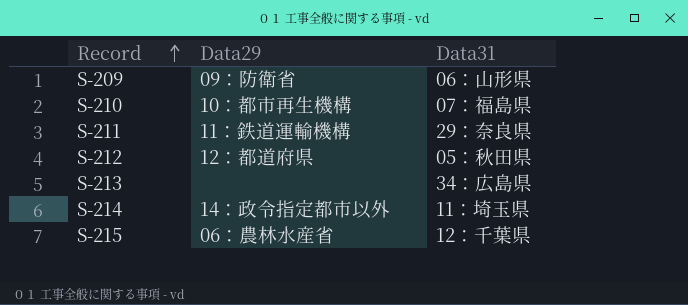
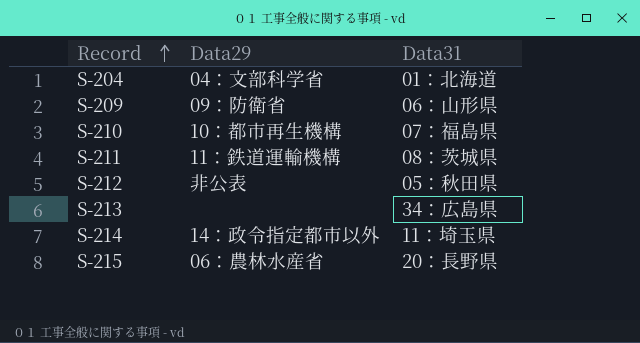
row S-204: none -> 04：文部科学省 | 01：北海道
S-211 | Data31: 29：奈良県 -> 08：茨城県
S-212 | Data29: 12：都道府県 -> 非公表
S-215 | Data31: 12：千葉県 -> 20：長野県

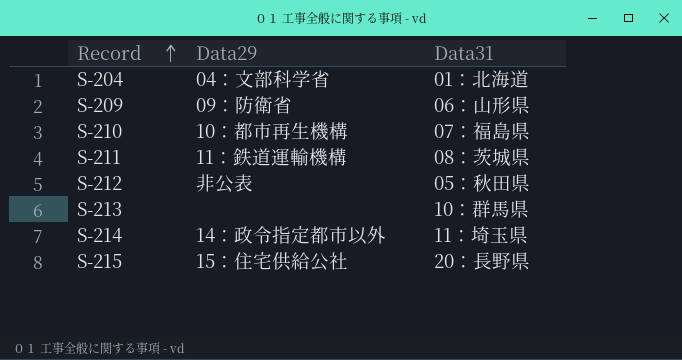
S-213 | Data31: 34：広島県 -> 10：群馬県
S-215 | Data29: 06：農林水産省 -> 15：住宅供給公社

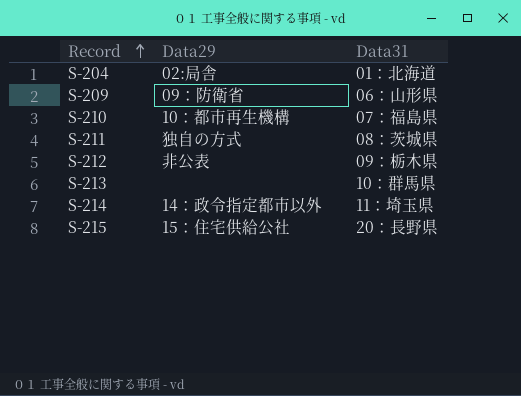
S-204 | Data29: 04：文部科学省 -> 02:局舎
S-211 | Data29: 11：鉄道運輸機構 -> 独自の方式
S-212 | Data31: 05：秋田県 -> 09：栃木県

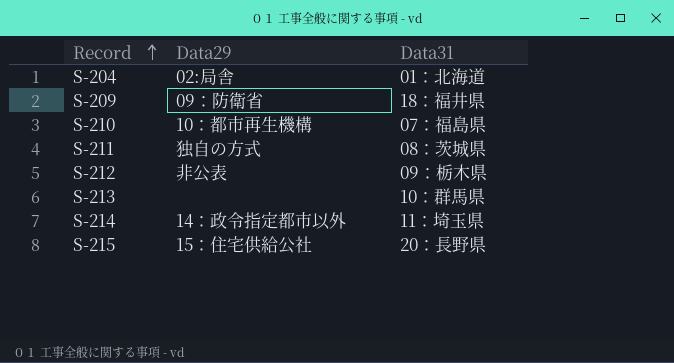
S-209 | Data31: 06：山形県 -> 18：福井県

